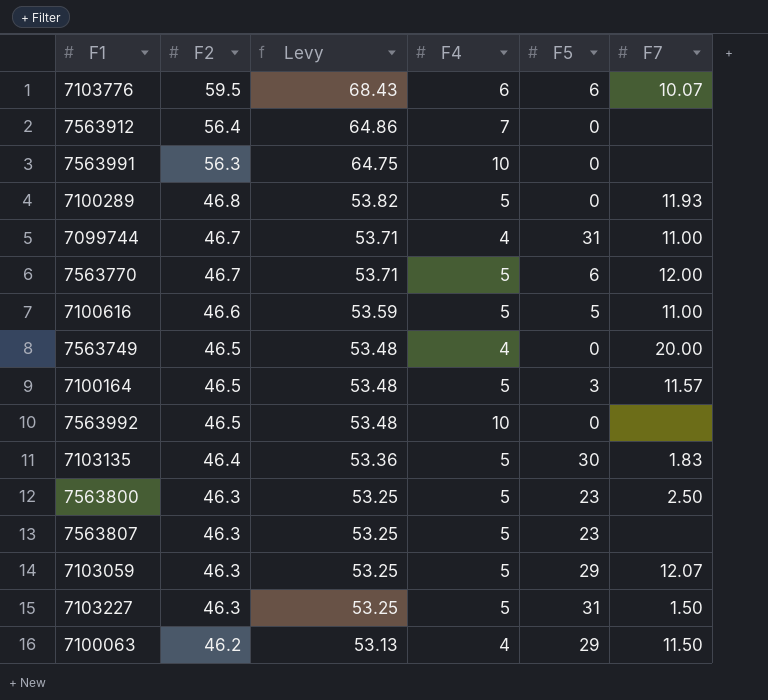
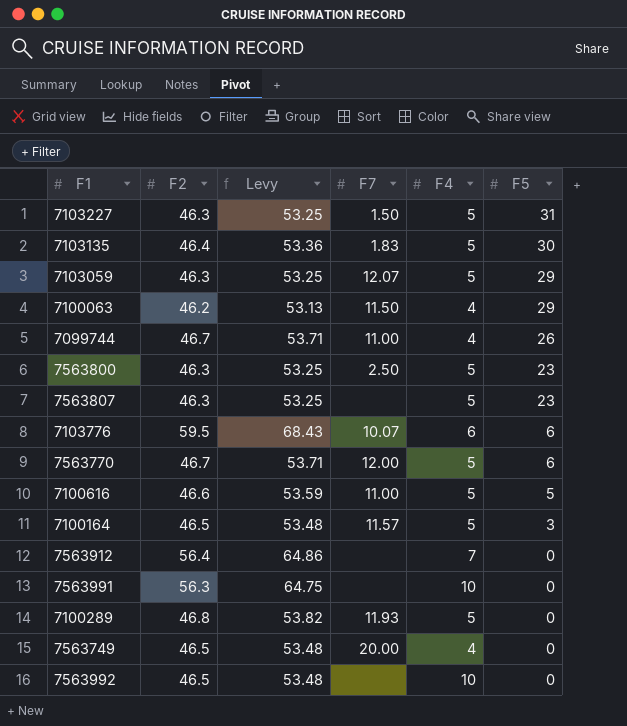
row order: F2 descending -> F5 descending
column F7 | position: 6 -> 4
7099744 | F5: 31 -> 26

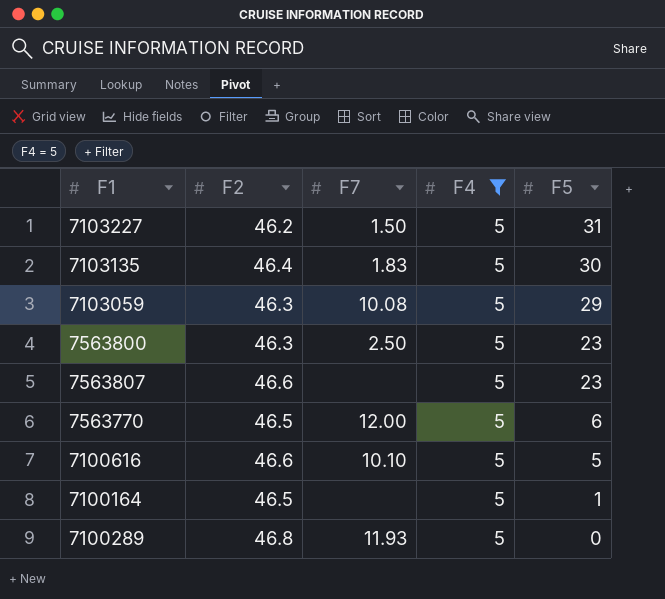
filter: none -> F4 = 5
column Levy | formula: [F2] * 1.15 -> none
7103227 | F2: 46.3 -> 46.2
7103059 | F7: 12.07 -> 10.08
7563807 | F2: 46.3 -> 46.6
7563770 | F2: 46.7 -> 46.5
7100616 | F7: 11.00 -> 10.10
7100164 | F7: 11.57 -> none
7100164 | F5: 3 -> 1

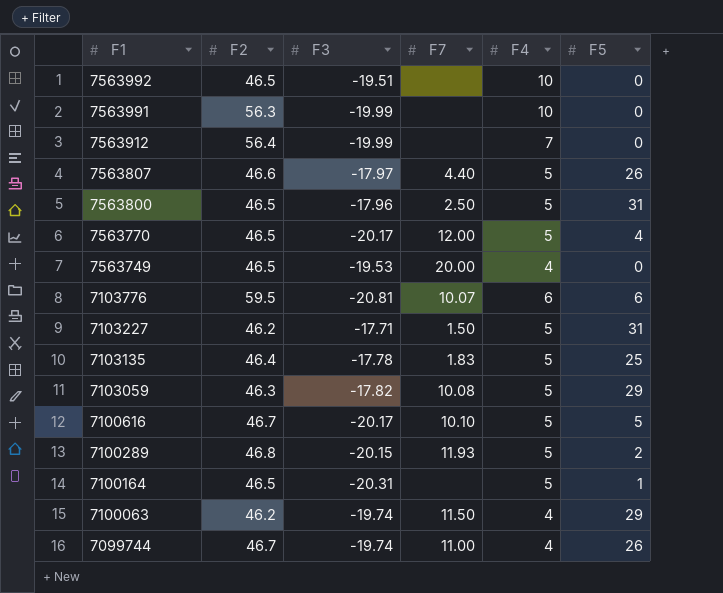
filter: F4 = 5 -> none
row order: F5 descending -> F1 descending
column F3 | position: none -> 3
7563807 | F7: none -> 4.40
7563807 | F5: 23 -> 26
7563800 | F2: 46.3 -> 46.5
7563800 | F5: 23 -> 31
7563770 | F5: 6 -> 4
7103135 | F5: 30 -> 25
7100616 | F2: 46.6 -> 46.7
7100289 | F5: 0 -> 2

